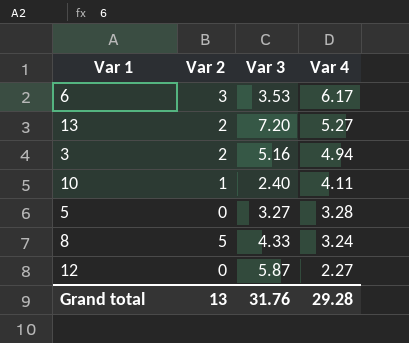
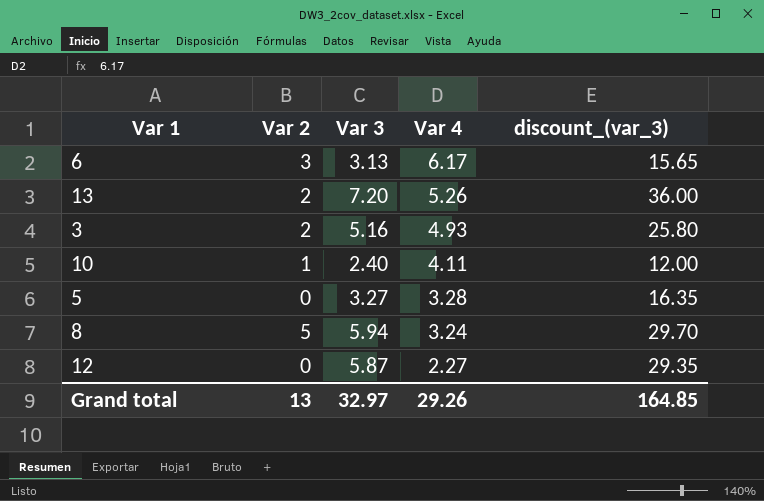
column discount_(var_3) | formula: none -> [Var 3] * 5
6 | Var 3: 3.53 -> 3.13
13 | Var 4: 5.27 -> 5.26
3 | Var 4: 4.94 -> 4.93
8 | Var 3: 4.33 -> 5.94
Grand total | Var 3: 31.76 -> 32.97
Grand total | Var 4: 29.28 -> 29.26

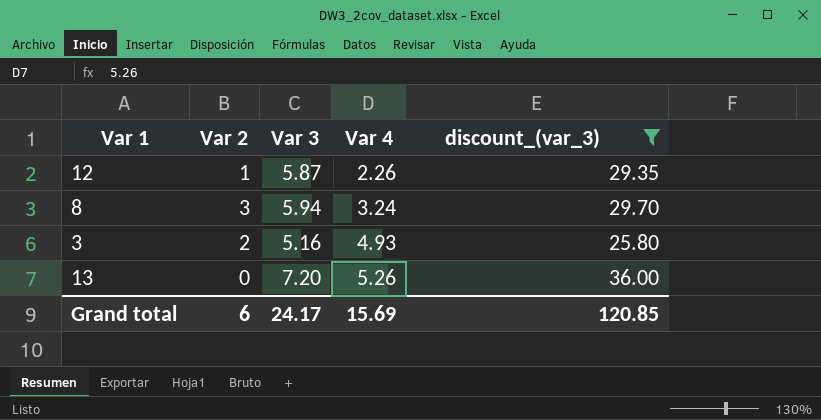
filter: none -> discount_(var_3) >= 25.80
row order: Var 4 descending -> Var 4 ascending
12 | Var 2: 0 -> 1
12 | Var 4: 2.27 -> 2.26
8 | Var 2: 5 -> 3
13 | Var 2: 2 -> 0
Grand total | Var 2: 13 -> 6
Grand total | Var 3: 32.97 -> 24.17
Grand total | Var 4: 29.26 -> 15.69
Grand total | discount_(var_3): 164.85 -> 120.85

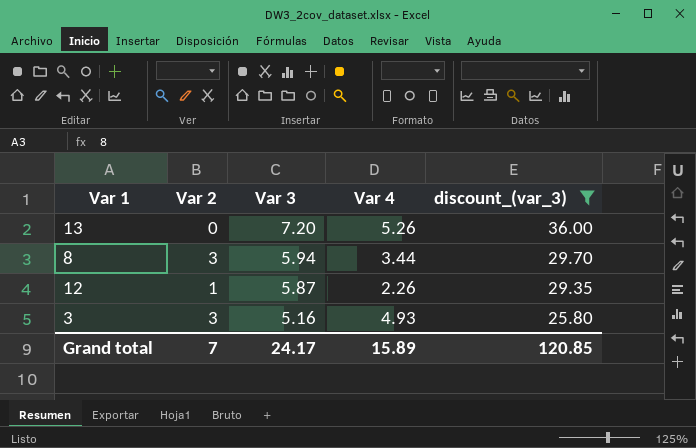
row order: Var 4 ascending -> Var 3 descending
8 | Var 4: 3.24 -> 3.44
3 | Var 2: 2 -> 3
Grand total | Var 2: 6 -> 7
Grand total | Var 4: 15.69 -> 15.89

